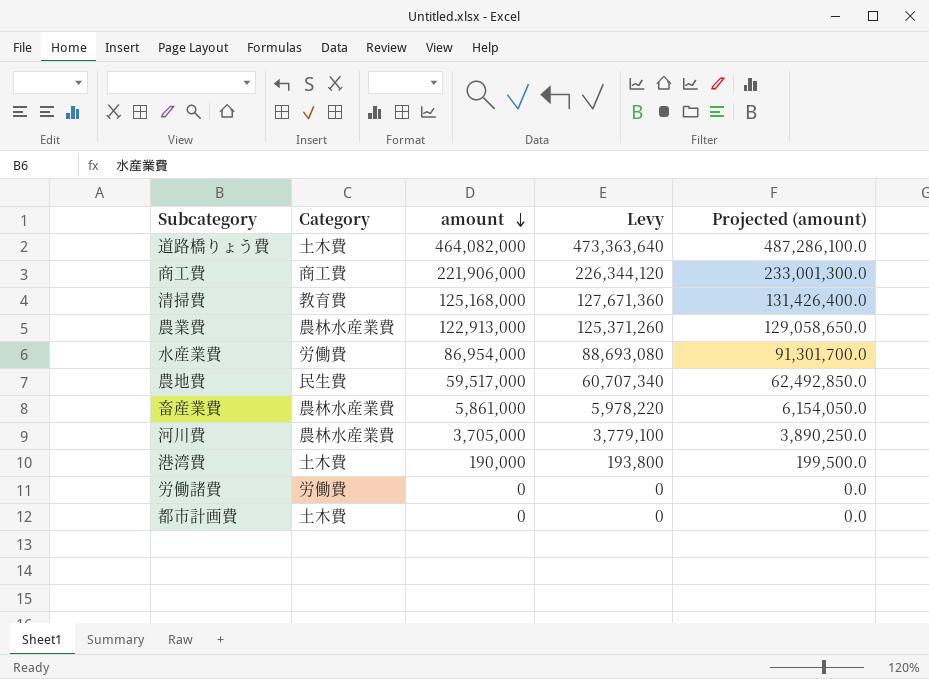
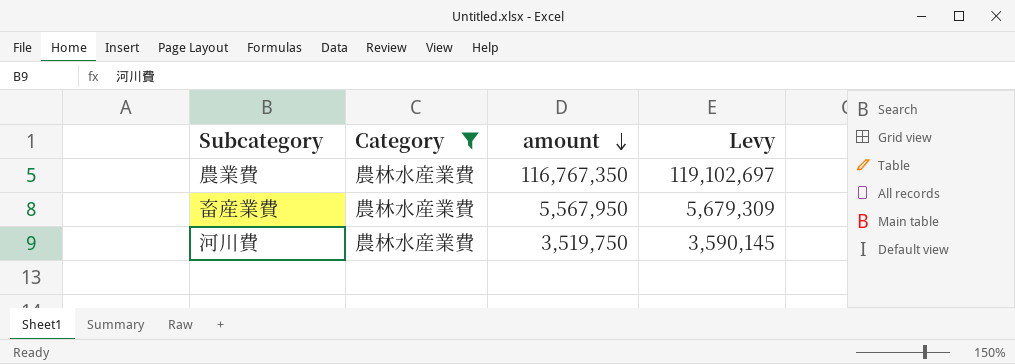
filter: none -> Category = 農林水産業費
column Projected (amount) | formula: [amount] * 1.05 -> none
農業費 | amount: 122,913,000 -> 116,767,350
農業費 | Levy: 125,371,260 -> 119,102,697
畜産業費 | amount: 5,861,000 -> 5,567,950
畜産業費 | Levy: 5,978,220 -> 5,679,309
河川費 | amount: 3,705,000 -> 3,519,750
河川費 | Levy: 3,779,100 -> 3,590,145

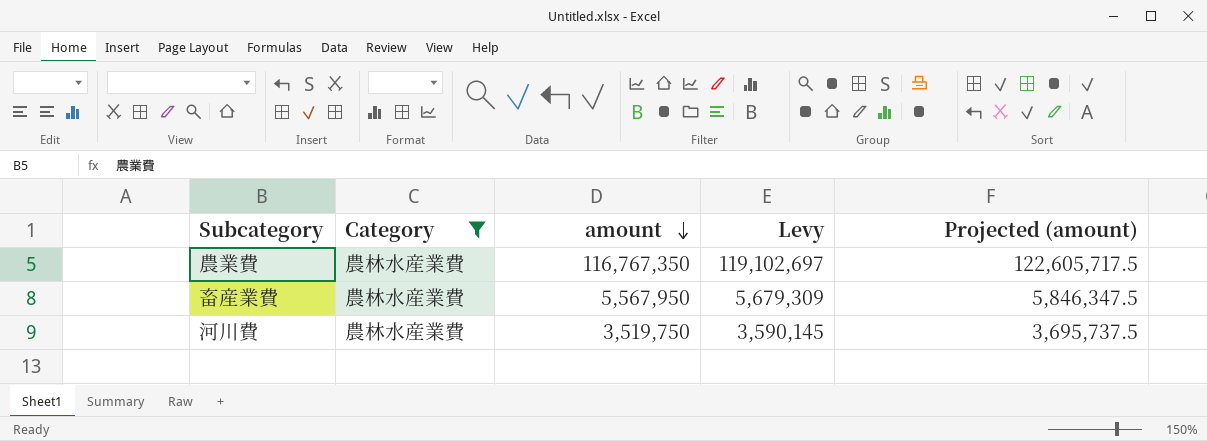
column Projected (amount) | formula: none -> [amount] * 1.05

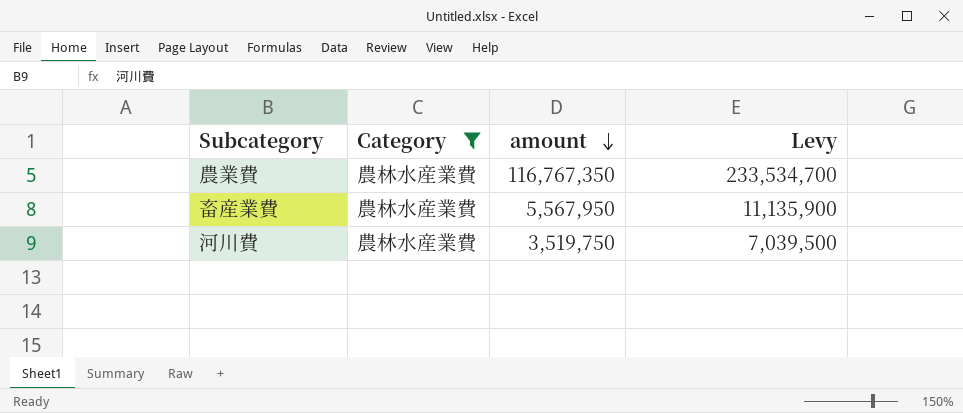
column Projected (amount) | formula: [amount] * 1.05 -> none
column Levy | formula: [amount] * 1.02 -> [amount] * 2

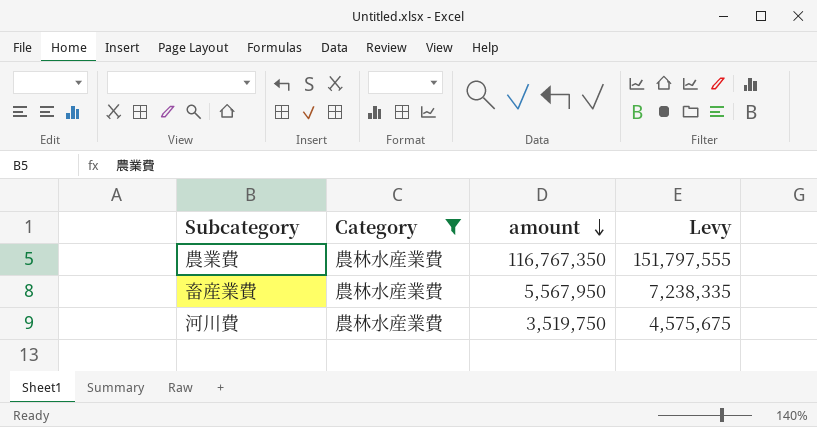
column Levy | formula: [amount] * 2 -> [amount] * 1.3

